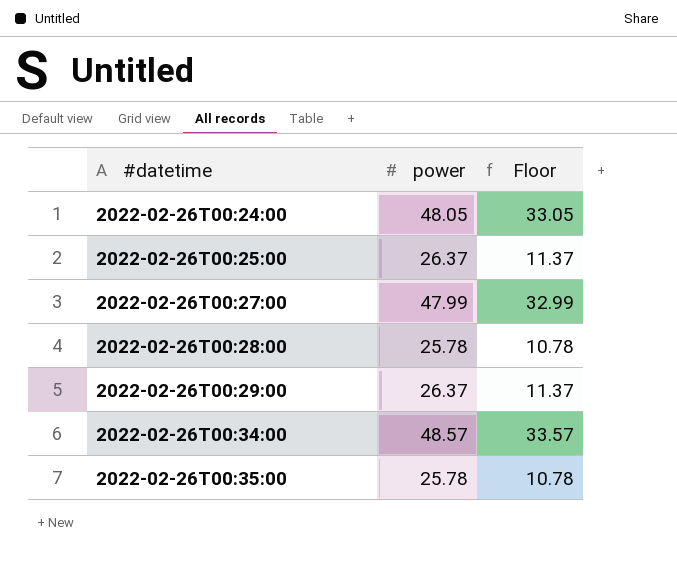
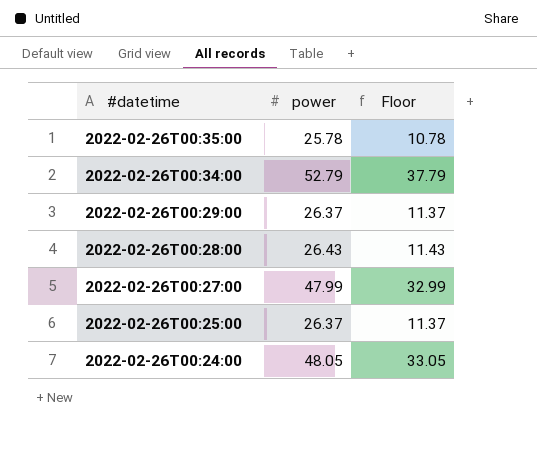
row order: #datetime ascending -> #datetime descending
2022-02-26T00:34:00 | power: 48.57 -> 52.79
2022-02-26T00:34:00 | Floor: 33.57 -> 37.79
2022-02-26T00:28:00 | power: 25.78 -> 26.43
2022-02-26T00:28:00 | Floor: 10.78 -> 11.43

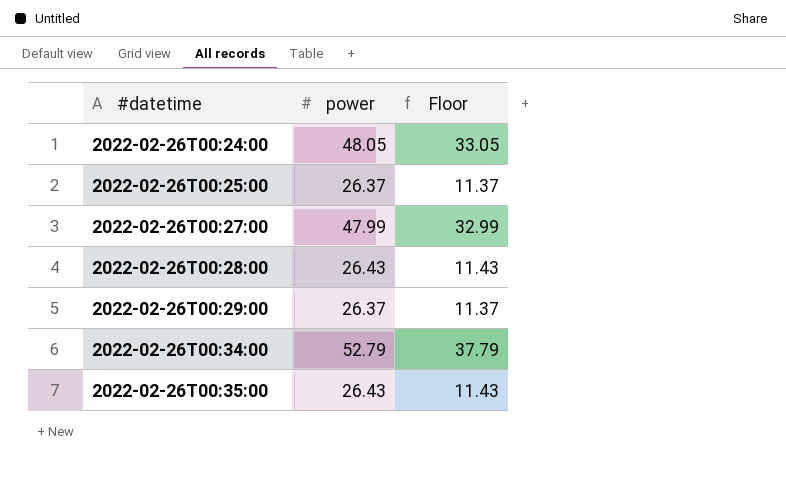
row order: #datetime descending -> #datetime ascending
2022-02-26T00:35:00 | power: 25.78 -> 26.43
2022-02-26T00:35:00 | Floor: 10.78 -> 11.43

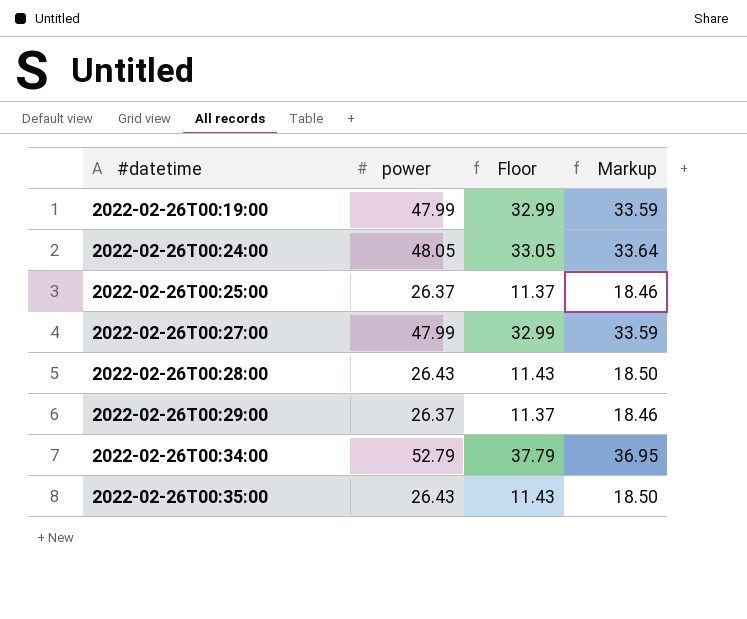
column Markup | formula: none -> [power] * 0.7
row 2022-02-26T00:19:00: none -> 47.99 | 32.99 | 33.59

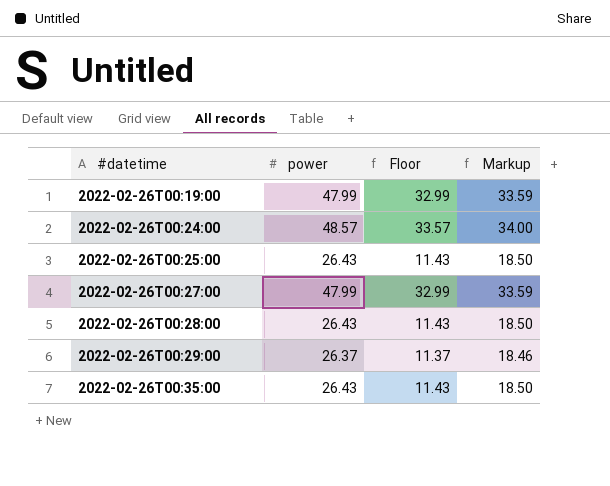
row 2022-02-26T00:34:00: 52.79 | 37.79 | 36.95 -> none
2022-02-26T00:24:00 | power: 48.05 -> 48.57
2022-02-26T00:24:00 | Floor: 33.05 -> 33.57
2022-02-26T00:24:00 | Markup: 33.64 -> 34.00
2022-02-26T00:25:00 | power: 26.37 -> 26.43
2022-02-26T00:25:00 | Floor: 11.37 -> 11.43
2022-02-26T00:25:00 | Markup: 18.46 -> 18.50

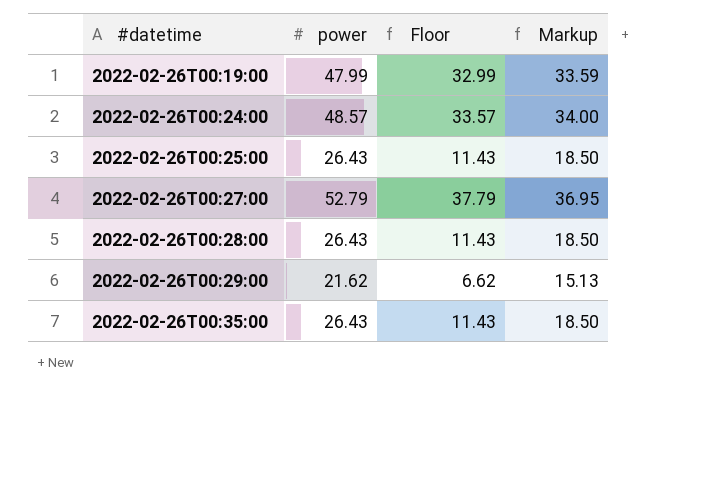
2022-02-26T00:27:00 | power: 47.99 -> 52.79
2022-02-26T00:27:00 | Floor: 32.99 -> 37.79
2022-02-26T00:27:00 | Markup: 33.59 -> 36.95
2022-02-26T00:29:00 | power: 26.37 -> 21.62
2022-02-26T00:29:00 | Floor: 11.37 -> 6.62
2022-02-26T00:29:00 | Markup: 18.46 -> 15.13

